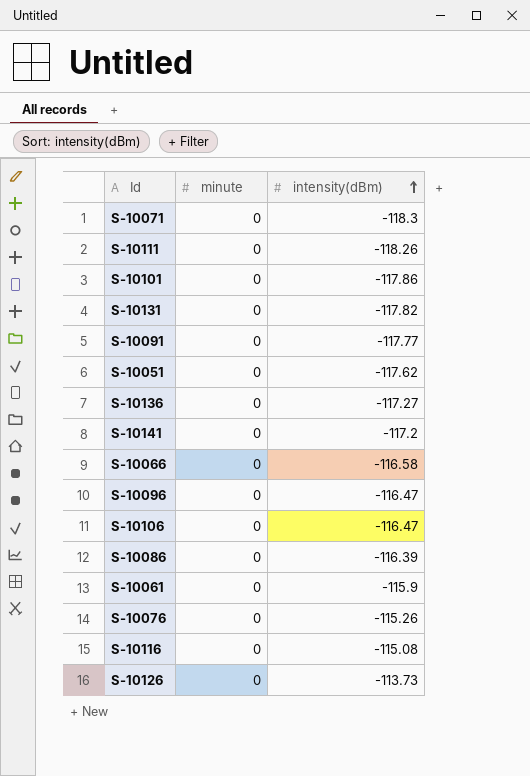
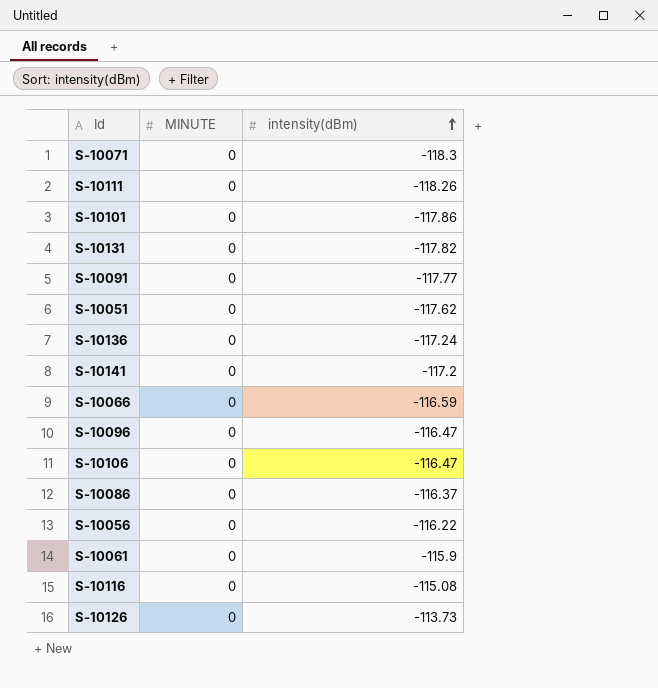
column name: minute -> MINUTE
row S-10076: 0 | -115.26 -> none
S-10136 | intensity(dBm): -117.27 -> -117.24
S-10066 | intensity(dBm): -116.58 -> -116.59
S-10086 | intensity(dBm): -116.39 -> -116.37
row S-10056: none -> 0 | -116.22

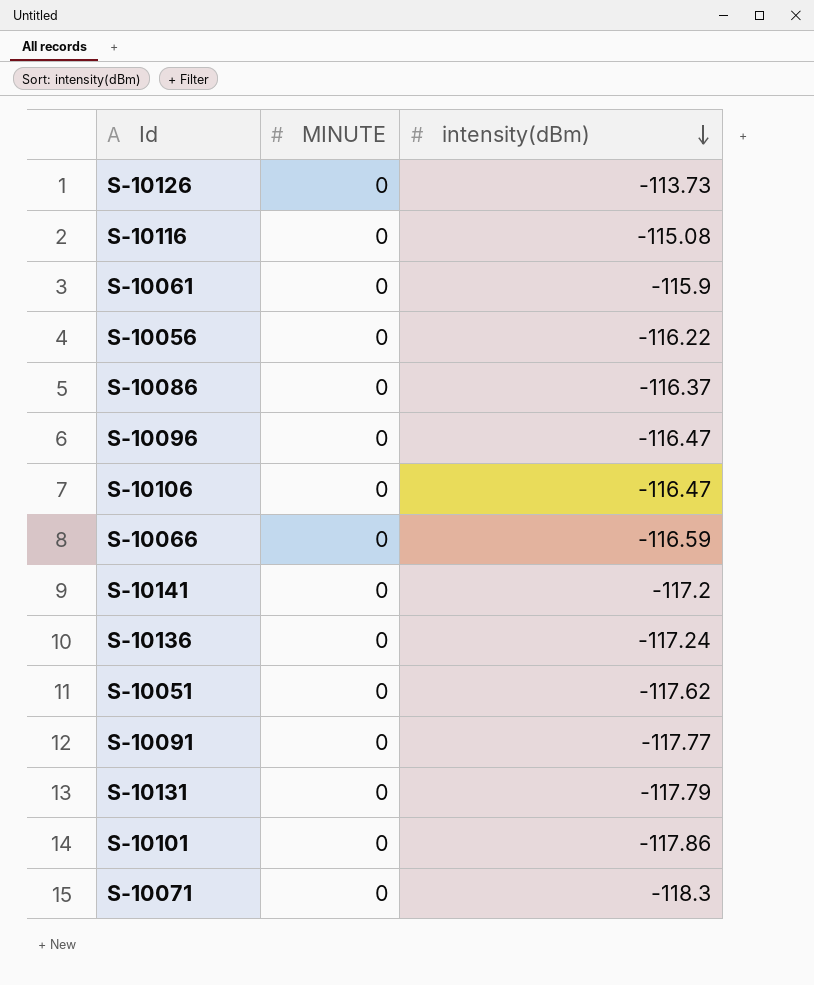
row order: intensity(dBm) ascending -> intensity(dBm) descending
row S-10111: 0 | -118.26 -> none
S-10131 | intensity(dBm): -117.82 -> -117.79

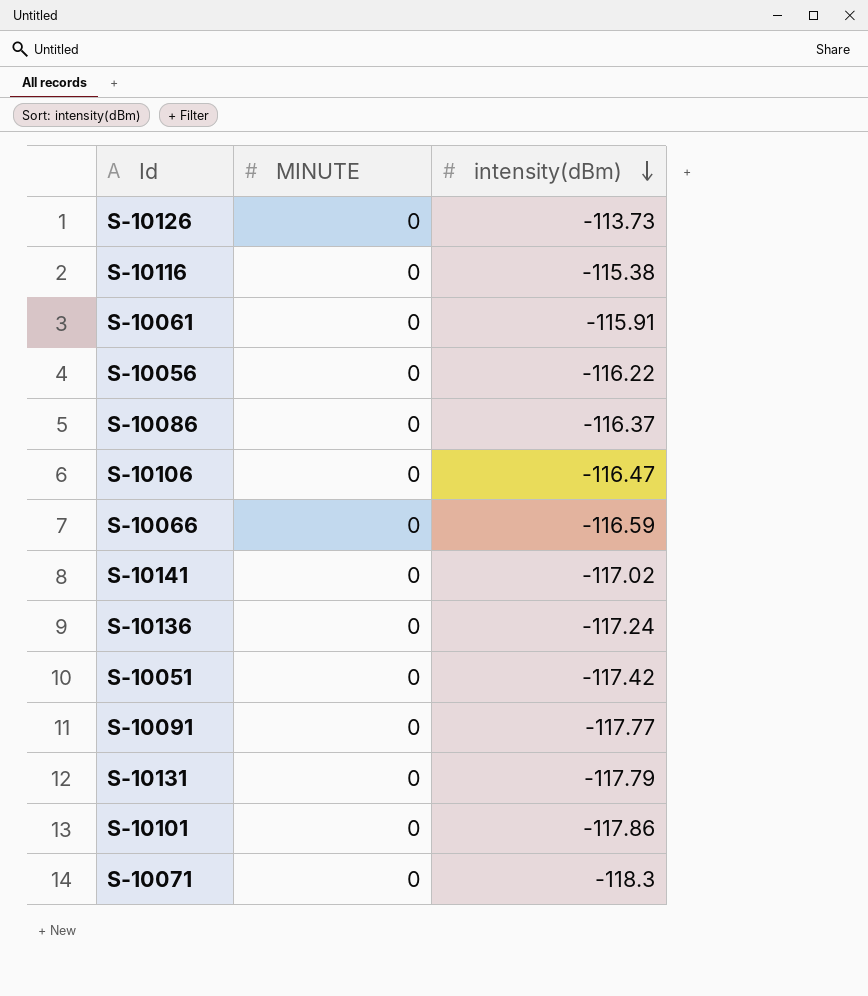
row S-10096: 0 | -116.47 -> none
S-10116 | intensity(dBm): -115.08 -> -115.38
S-10061 | intensity(dBm): -115.9 -> -115.91
S-10141 | intensity(dBm): -117.2 -> -117.02
S-10051 | intensity(dBm): -117.62 -> -117.42

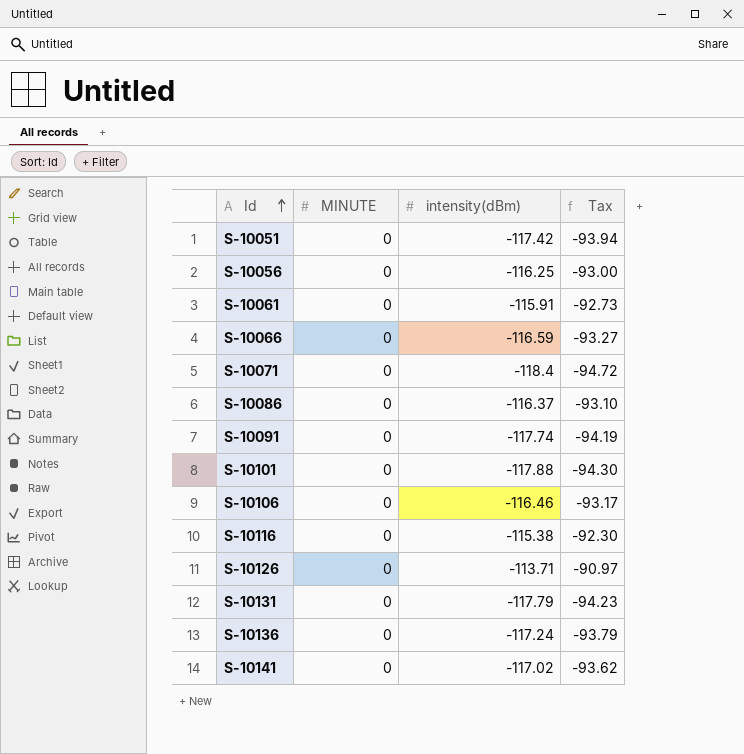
row order: intensity(dBm) descending -> Id ascending
column Tax | formula: none -> [intensity(dBm)] * 0.8
S-10056 | intensity(dBm): -116.22 -> -116.25
S-10071 | intensity(dBm): -118.3 -> -118.4
S-10091 | intensity(dBm): -117.77 -> -117.74
S-10101 | intensity(dBm): -117.86 -> -117.88
S-10106 | intensity(dBm): -116.47 -> -116.46
S-10126 | intensity(dBm): -113.73 -> -113.71

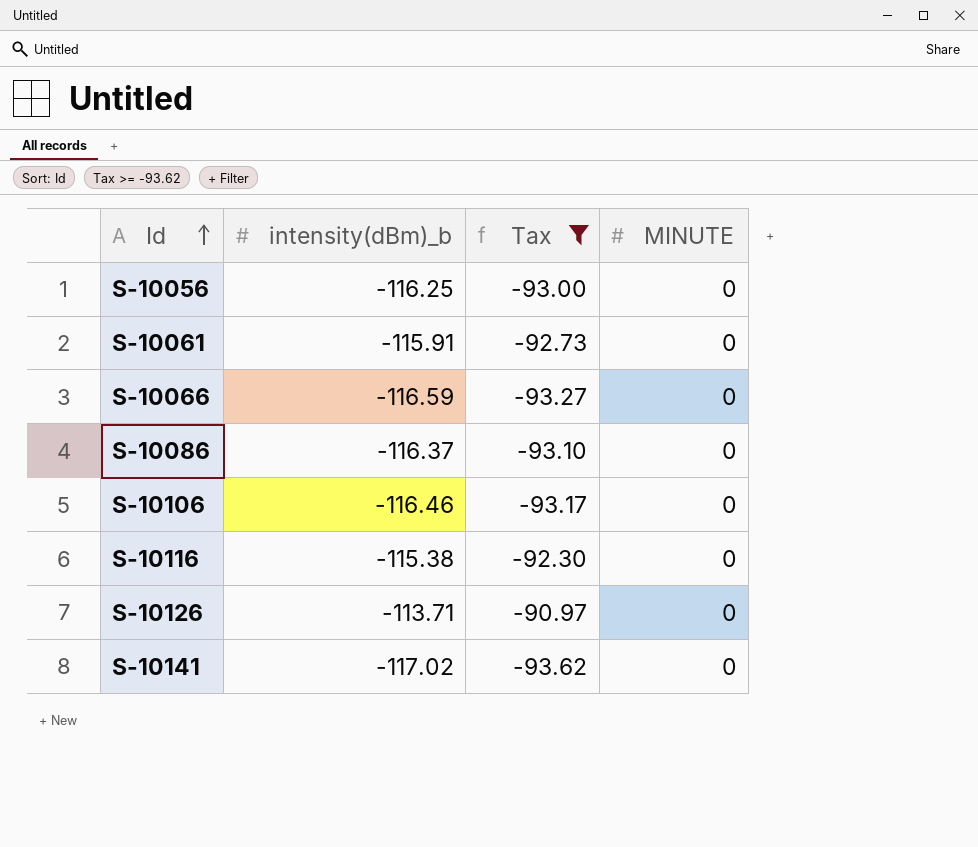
filter: none -> Tax >= -93.62
column name: intensity(dBm) -> intensity(dBm)_b
column MINUTE | position: 2 -> 4

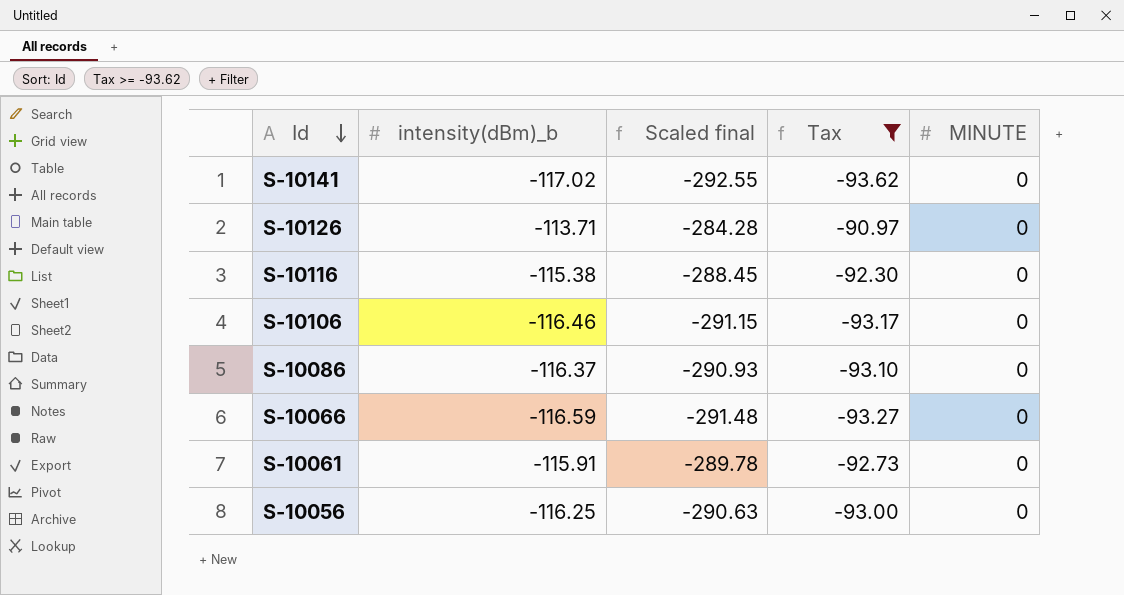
row order: Id ascending -> Id descending
column Scaled final | formula: none -> [intensity(dBm)_b] * 2.5

